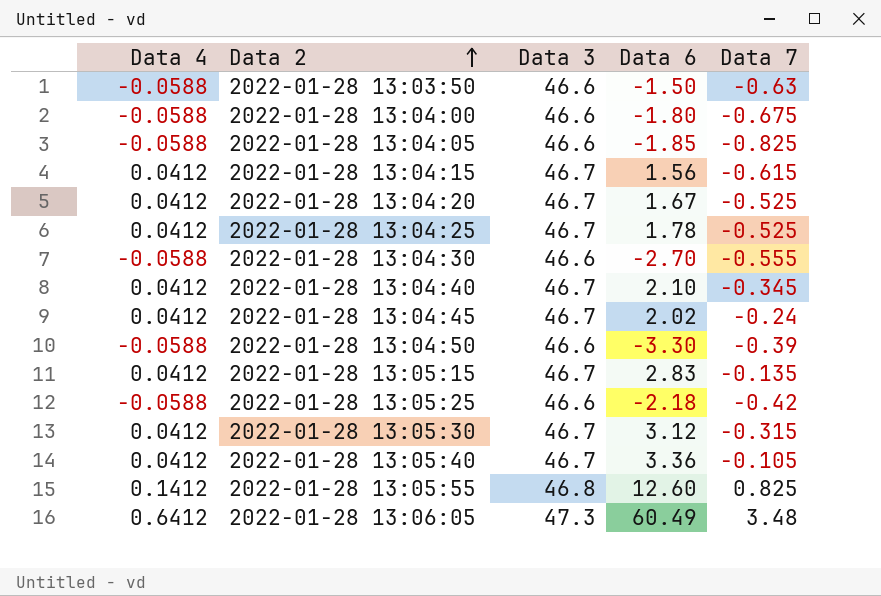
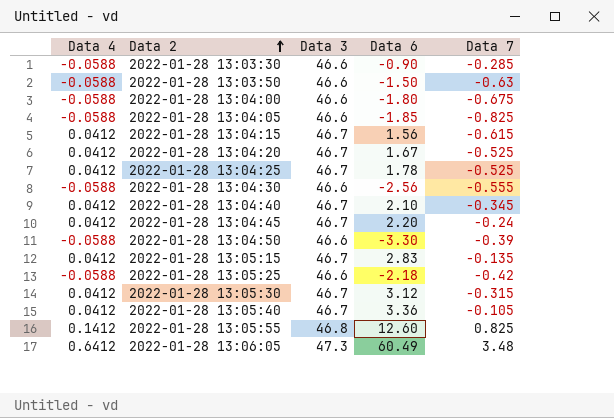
row 2022-01-28 13:03:30: none -> -0.0588 | 46.6 | -0.90 | -0.285
2022-01-28 13:04:30 | Data 6: -2.70 -> -2.56
2022-01-28 13:04:45 | Data 6: 2.02 -> 2.20

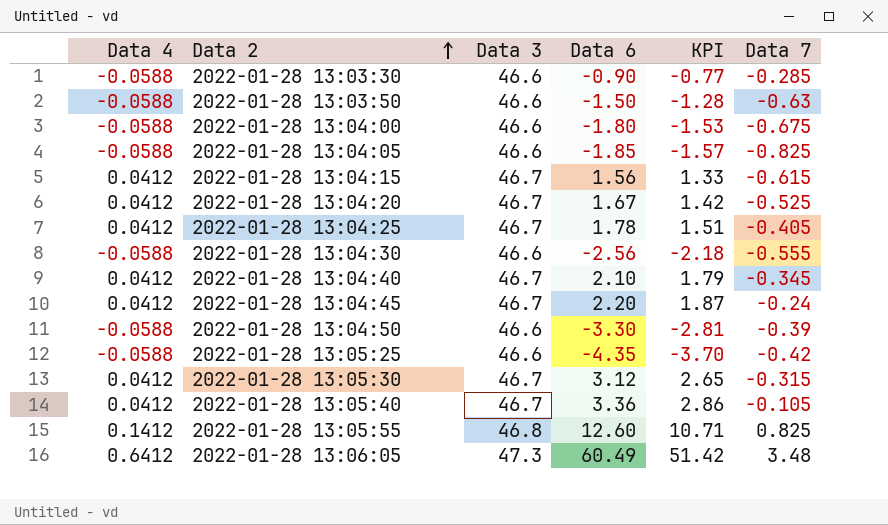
column KPI | formula: none -> [Data 6] * 0.85
row 2022-01-28 13:05:15: 0.0412 | 46.7 | 2.83 | -0.135 -> none
2022-01-28 13:04:25 | Data 7: -0.525 -> -0.405
2022-01-28 13:05:25 | Data 6: -2.18 -> -4.35

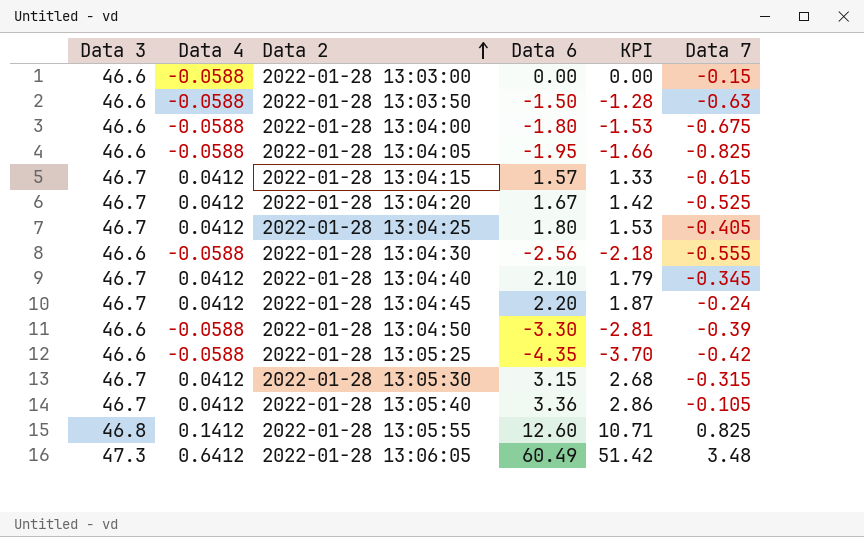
column Data 3 | position: 3 -> 1
row 2022-01-28 13:03:30: -0.0588 | 46.6 | -0.90 | -0.77 | -0.285 -> none
row 2022-01-28 13:03:00: none -> 46.6 | -0.0588 | 0.00 | 0.00 | -0.15
2022-01-28 13:04:05 | Data 6: -1.85 -> -1.95
2022-01-28 13:04:05 | KPI: -1.57 -> -1.66
2022-01-28 13:04:15 | Data 6: 1.56 -> 1.57
2022-01-28 13:04:25 | Data 6: 1.78 -> 1.80
2022-01-28 13:04:25 | KPI: 1.51 -> 1.53
2022-01-28 13:05:30 | Data 6: 3.12 -> 3.15
2022-01-28 13:05:30 | KPI: 2.65 -> 2.68

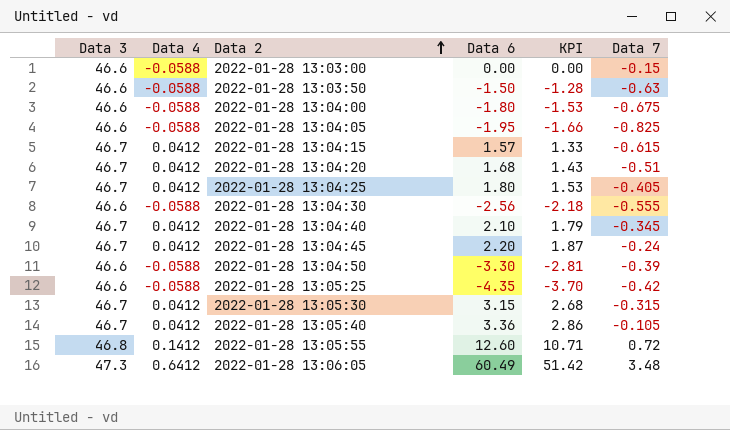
2022-01-28 13:04:20 | Data 6: 1.67 -> 1.68
2022-01-28 13:04:20 | KPI: 1.42 -> 1.43
2022-01-28 13:04:20 | Data 7: -0.525 -> -0.51
2022-01-28 13:05:55 | Data 7: 0.825 -> 0.72

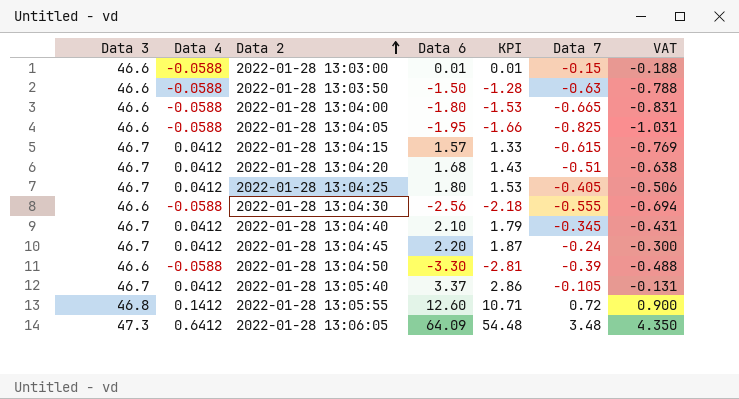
column VAT | formula: none -> [Data 7] * 1.25
row 2022-01-28 13:05:25: 46.6 | -0.0588 | -4.35 | -3.70 | -0.42 -> none
row 2022-01-28 13:05:30: 46.7 | 0.0412 | 3.15 | 2.68 | -0.315 -> none
2022-01-28 13:03:00 | Data 6: 0.00 -> 0.01
2022-01-28 13:03:00 | KPI: 0.00 -> 0.01
2022-01-28 13:04:00 | Data 7: -0.675 -> -0.665
2022-01-28 13:05:40 | Data 6: 3.36 -> 3.37
2022-01-28 13:06:05 | Data 6: 60.49 -> 64.09
2022-01-28 13:06:05 | KPI: 51.42 -> 54.48

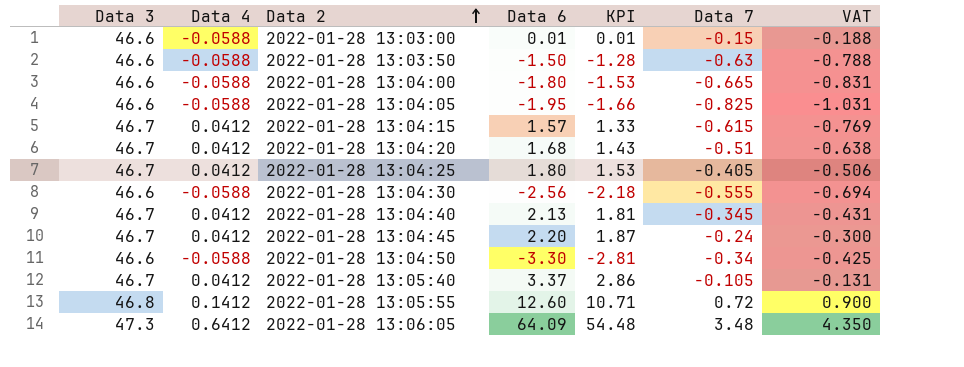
2022-01-28 13:04:40 | Data 6: 2.10 -> 2.13
2022-01-28 13:04:40 | KPI: 1.79 -> 1.81
2022-01-28 13:04:50 | Data 7: -0.39 -> -0.34
2022-01-28 13:04:50 | VAT: -0.488 -> -0.425

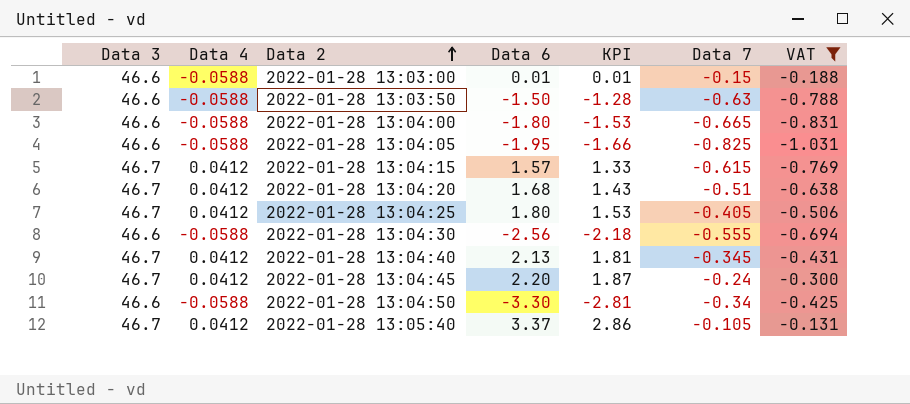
filter: none -> VAT <= -0.131

